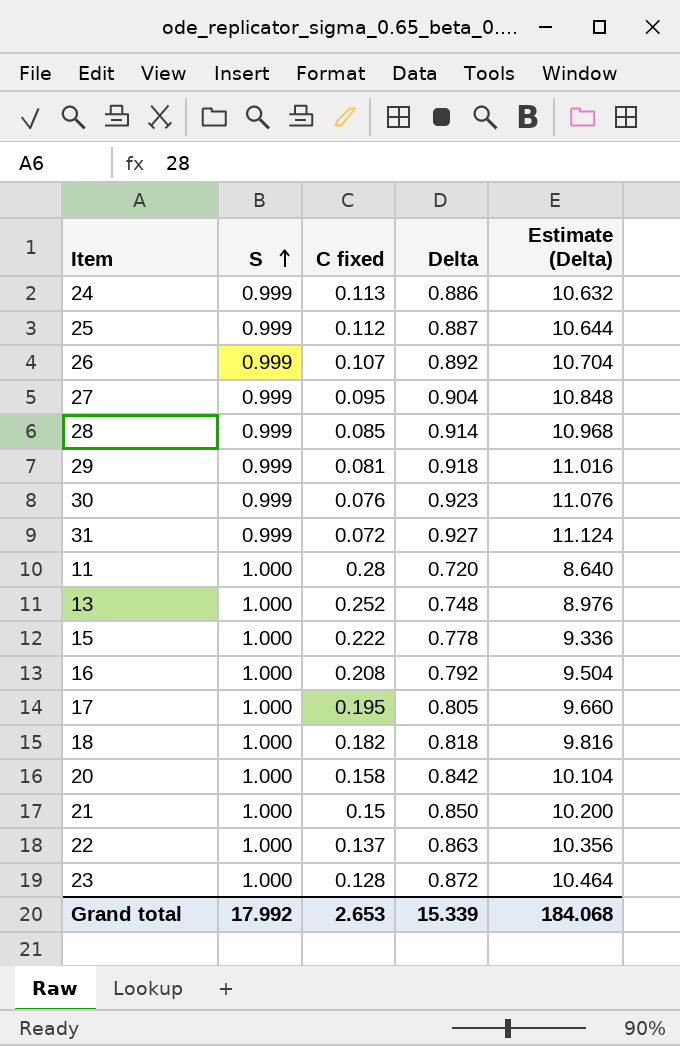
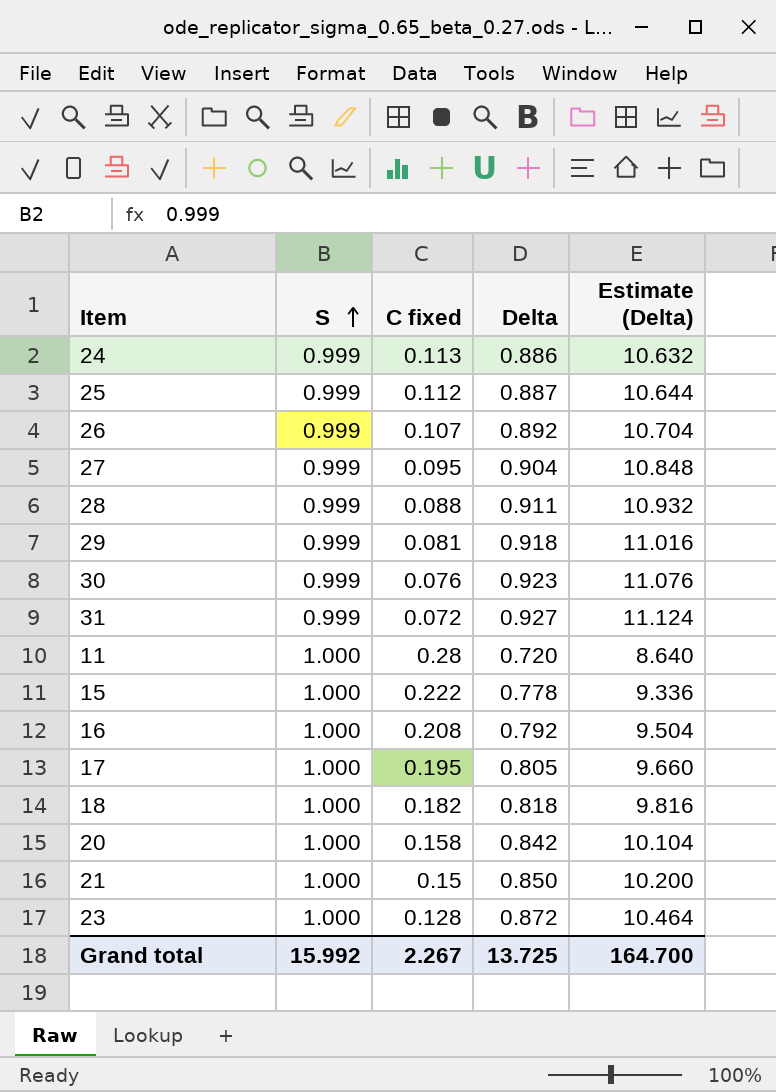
row 13: 1.000 | 0.252 | 0.748 | 8.976 -> none
row 22: 1.000 | 0.137 | 0.863 | 10.356 -> none
28 | C fixed: 0.085 -> 0.088
28 | Delta: 0.914 -> 0.911
28 | Estimate (Delta): 10.968 -> 10.932
Grand total | S: 17.992 -> 15.992
Grand total | C fixed: 2.653 -> 2.267
Grand total | Delta: 15.339 -> 13.725
Grand total | Estimate (Delta): 184.068 -> 164.700

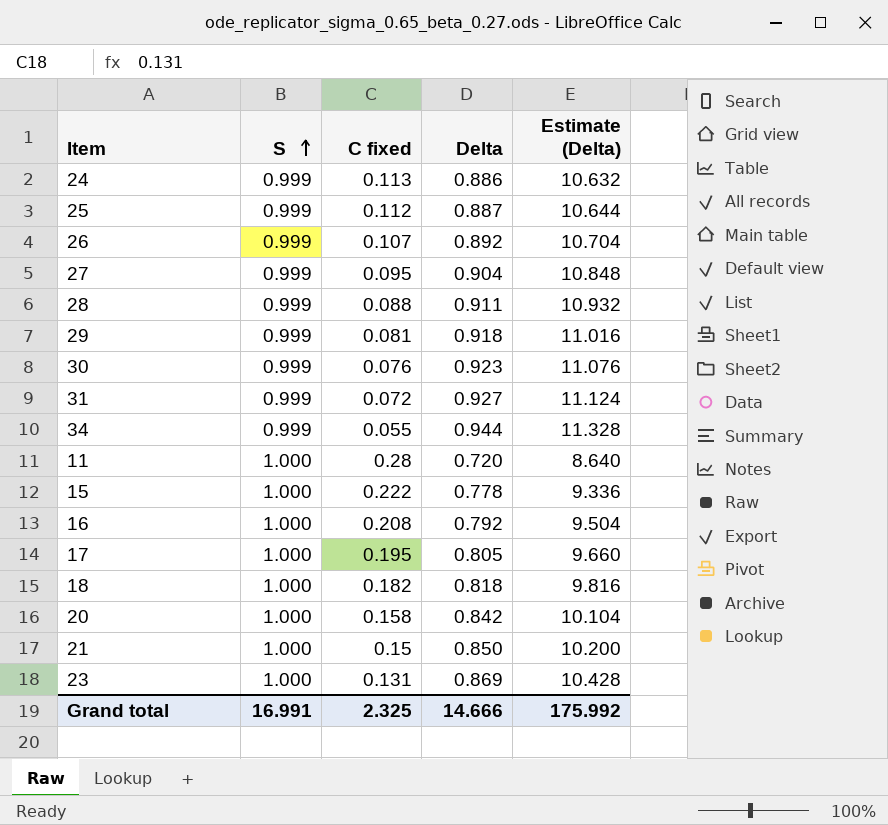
row 34: none -> 0.999 | 0.055 | 0.944 | 11.328
23 | C fixed: 0.128 -> 0.131
23 | Delta: 0.872 -> 0.869
23 | Estimate (Delta): 10.464 -> 10.428
Grand total | S: 15.992 -> 16.991
Grand total | C fixed: 2.267 -> 2.325
Grand total | Delta: 13.725 -> 14.666
Grand total | Estimate (Delta): 164.700 -> 175.992

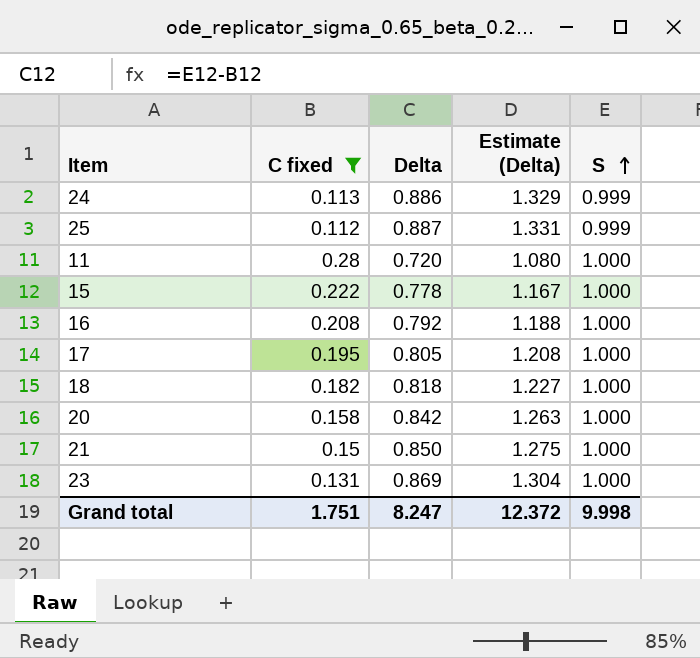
filter: none -> C fixed >= 0.112
column Estimate (Delta) | formula: [Delta] * 12 -> [Delta] * 1.5
column S | position: 2 -> 5
Grand total | C fixed: 2.325 -> 1.751
Grand total | Delta: 14.666 -> 8.247
Grand total | Estimate (Delta): 175.992 -> 12.372
Grand total | S: 16.991 -> 9.998

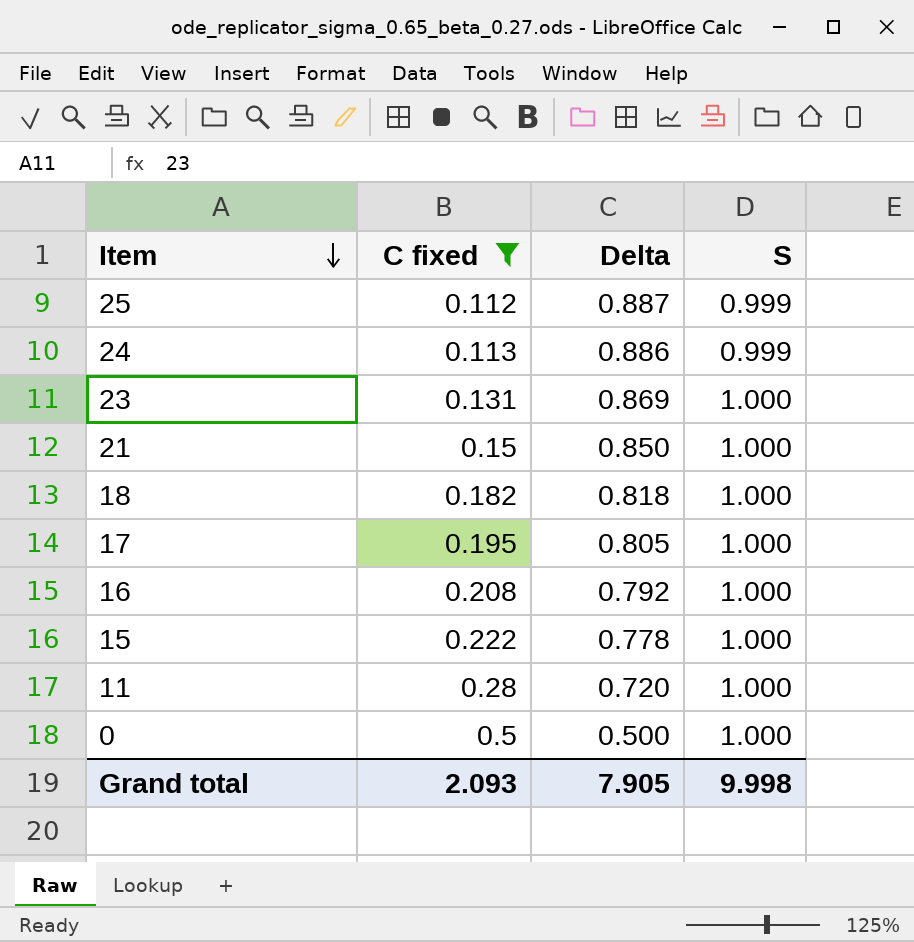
row order: S ascending -> Item descending
column Estimate (Delta) | formula: [Delta] * 1.5 -> none
row 20: 0.158 | 0.842 | 1.263 | 1.000 -> none
row 0: none -> 0.5 | 0.500 | 1.000
Grand total | C fixed: 1.751 -> 2.093
Grand total | Delta: 8.247 -> 7.905

